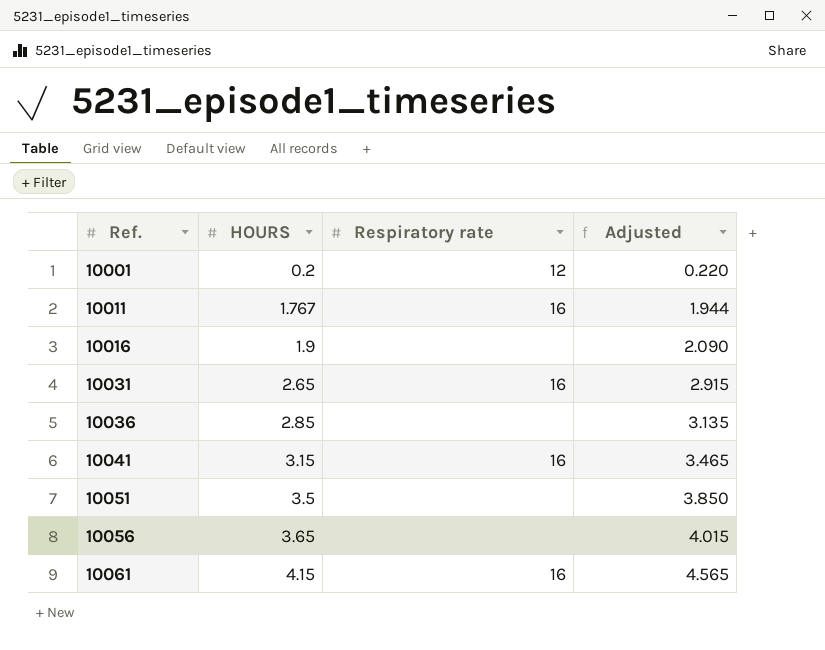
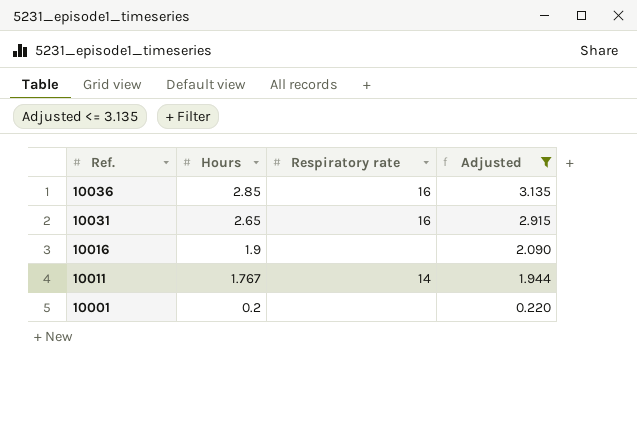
filter: none -> Adjusted <= 3.135
row order: Ref. ascending -> Ref. descending
column name: HOURS -> Hours
10036 | Respiratory rate: none -> 16
10011 | Respiratory rate: 16 -> 14
10001 | Respiratory rate: 12 -> none

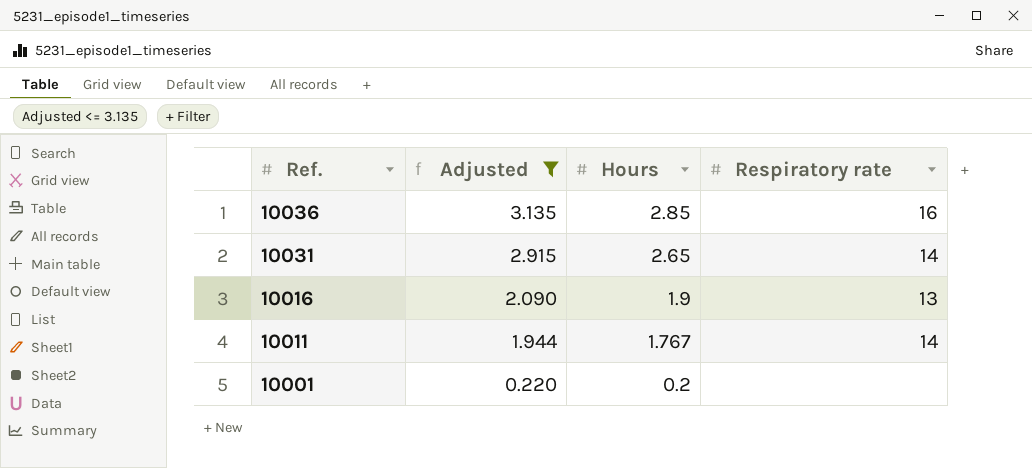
column Adjusted | position: 4 -> 2
10031 | Respiratory rate: 16 -> 14
10016 | Respiratory rate: none -> 13

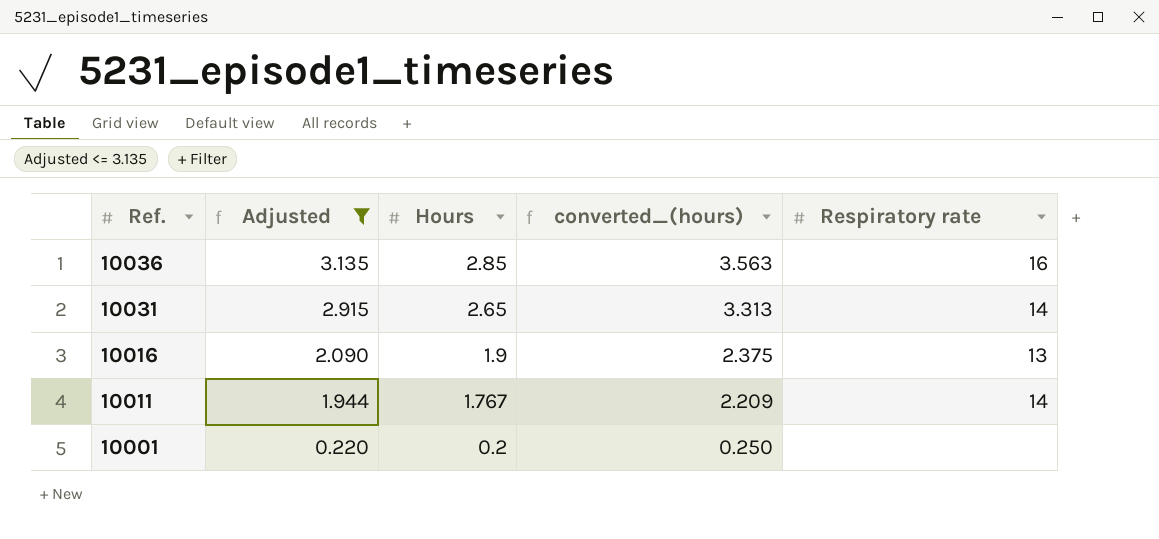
column converted_(hours) | formula: none -> [Hours] * 1.25

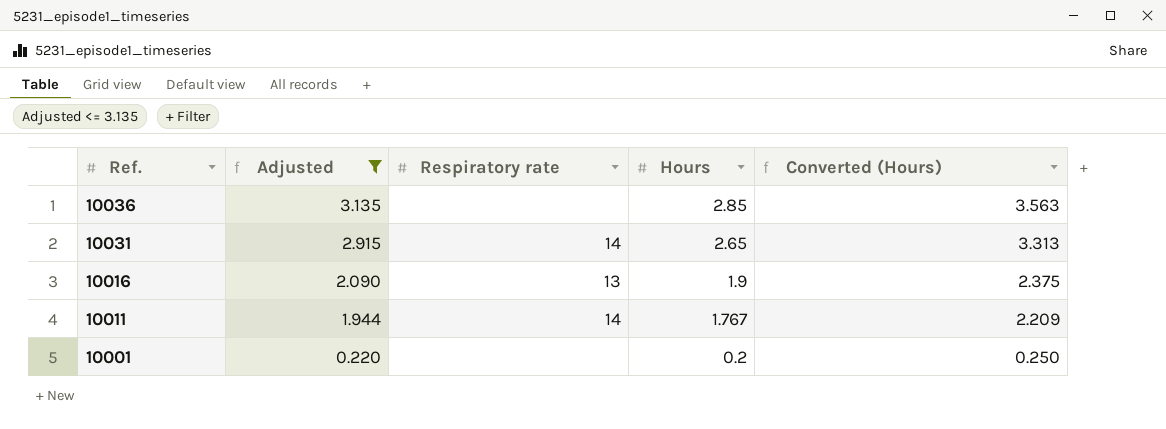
column Respiratory rate | position: 5 -> 3
column name: converted_(hours) -> Converted (Hours)
10036 | Respiratory rate: 16 -> none

